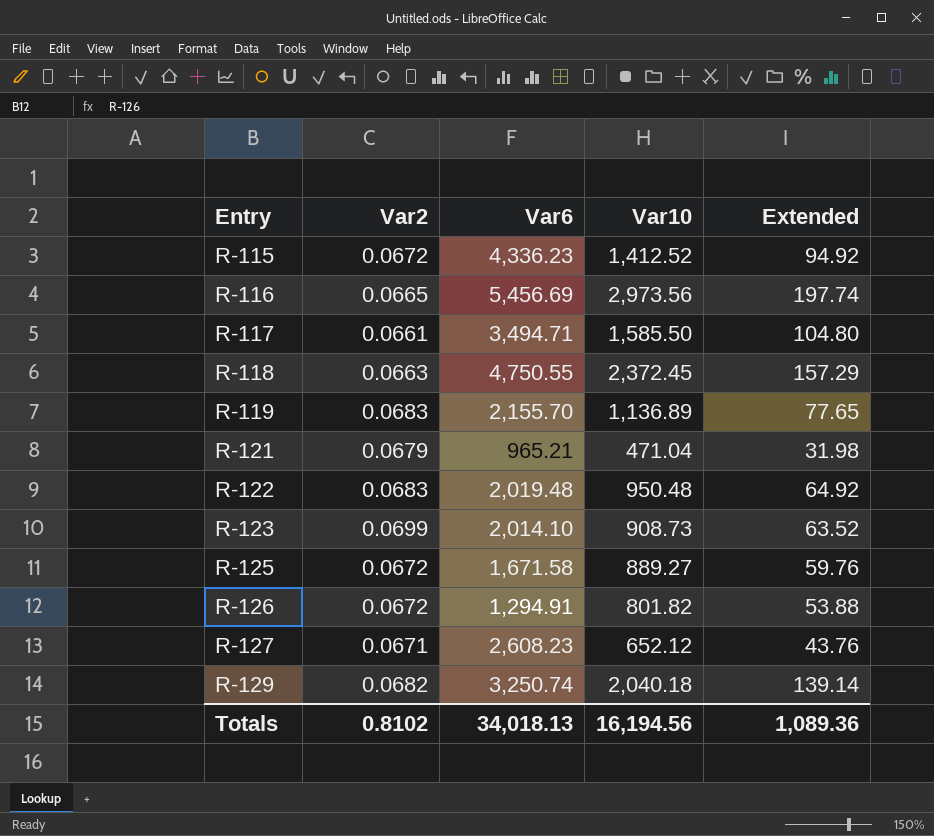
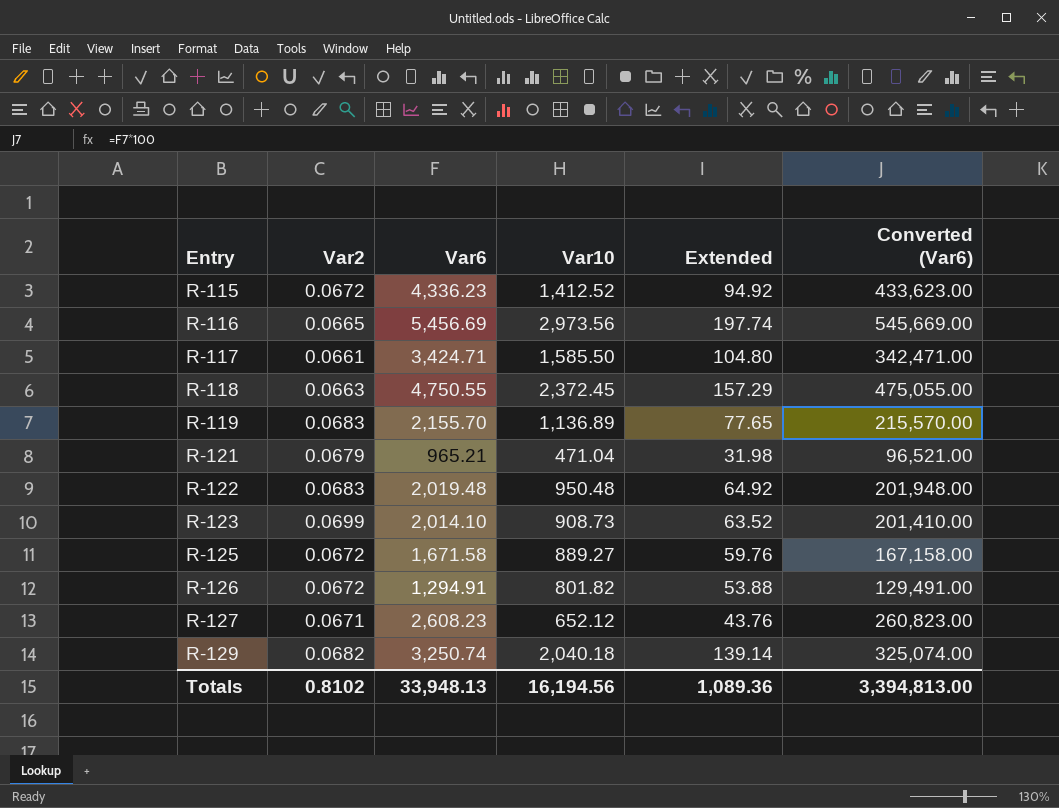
column Converted (Var6) | formula: none -> [Var6] * 100
R-117 | Var6: 3,494.71 -> 3,424.71
Totals | Var6: 34,018.13 -> 33,948.13

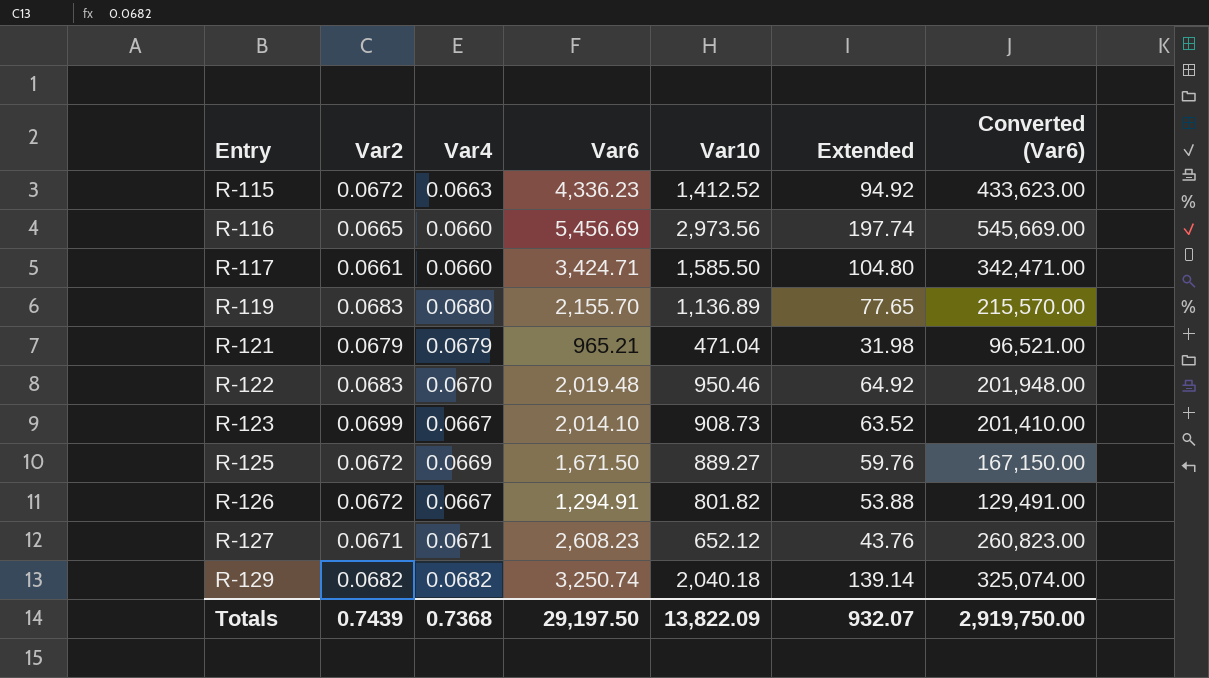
column Var4 | position: none -> 3
row R-118: 0.0663 | 4,750.55 | 2,372.45 | 157.29 | 475,055.00 -> none
R-122 | Var10: 950.48 -> 950.46
R-125 | Var6: 1,671.58 -> 1,671.50
R-125 | Converted (Var6): 167,158.00 -> 167,150.00
Totals | Var2: 0.8102 -> 0.7439
Totals | Var6: 33,948.13 -> 29,197.50
Totals | Var10: 16,194.56 -> 13,822.09
Totals | Extended: 1,089.36 -> 932.07
Totals | Converted (Var6): 3,394,813.00 -> 2,919,750.00

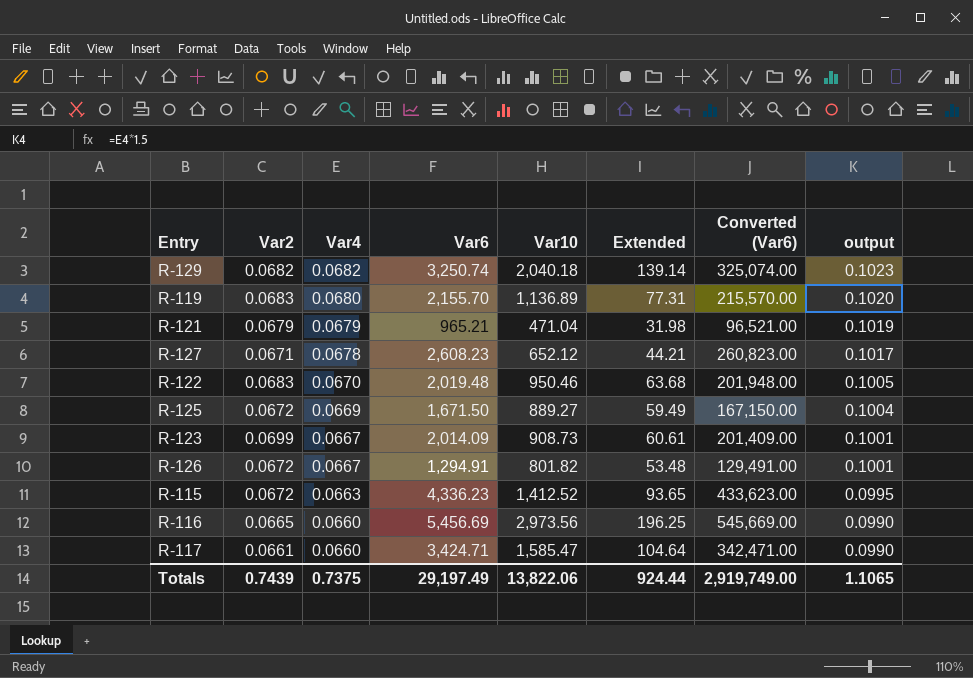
row order: Entry ascending -> Var4 descending
column Extended | formula: [Var2] * [Var10] -> [Var4] * [Var10]
column output | formula: none -> [Var4] * 1.5
R-127 | Var4: 0.0671 -> 0.0678
R-123 | Var6: 2,014.10 -> 2,014.09
R-123 | Converted (Var6): 201,410.00 -> 201,409.00
R-117 | Var10: 1,585.50 -> 1,585.47
Totals | Var4: 0.7368 -> 0.7375
Totals | Var6: 29,197.50 -> 29,197.49
Totals | Var10: 13,822.09 -> 13,822.06
Totals | Extended: 932.07 -> 924.44
Totals | Converted (Var6): 2,919,750.00 -> 2,919,749.00

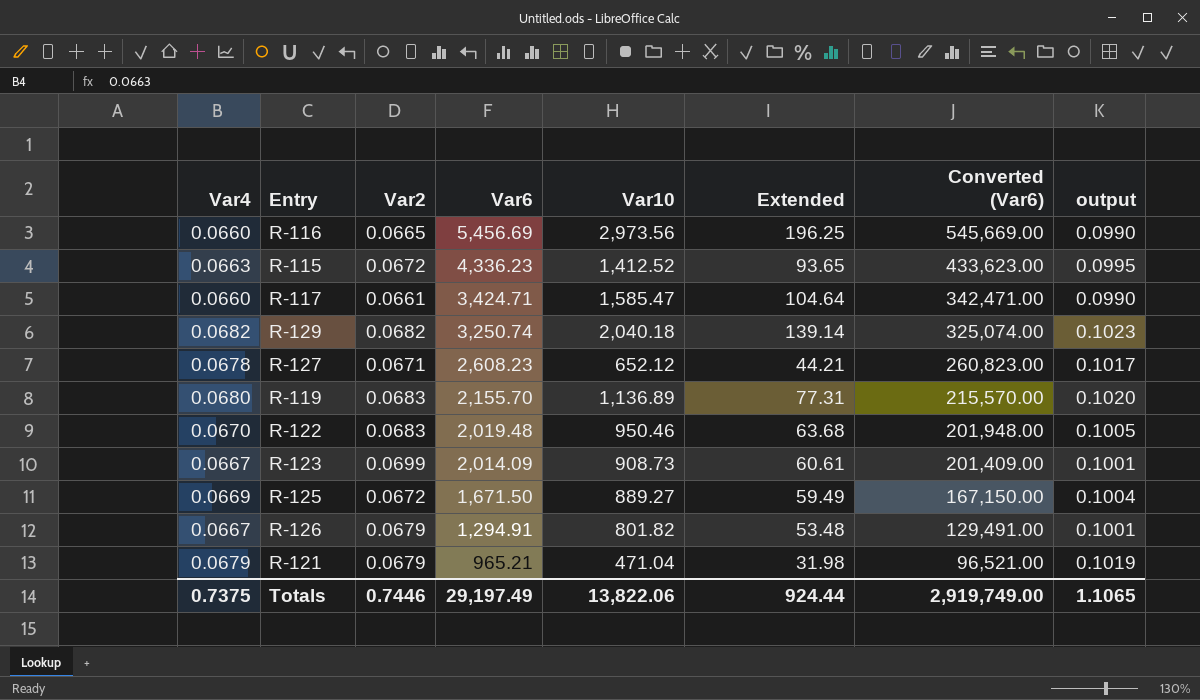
row order: Var4 descending -> Var6 descending
column Var4 | position: 3 -> 1
R-126 | Var2: 0.0672 -> 0.0679
Totals | Var2: 0.7439 -> 0.7446

